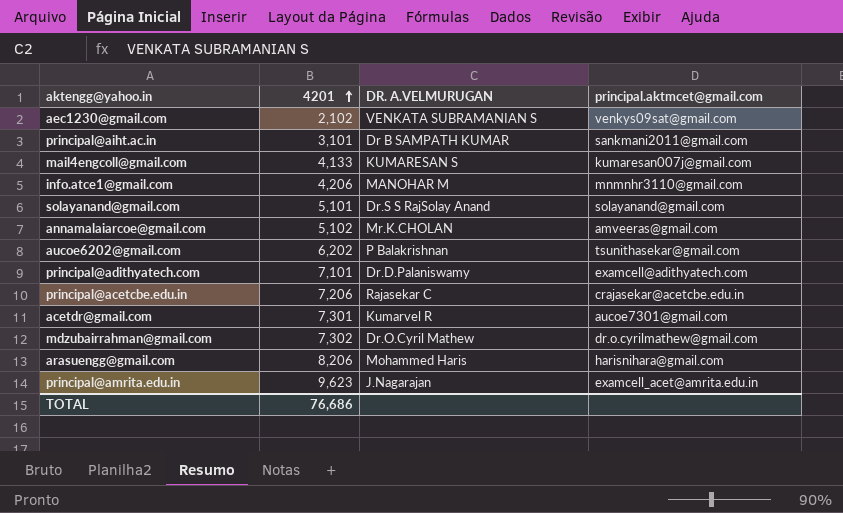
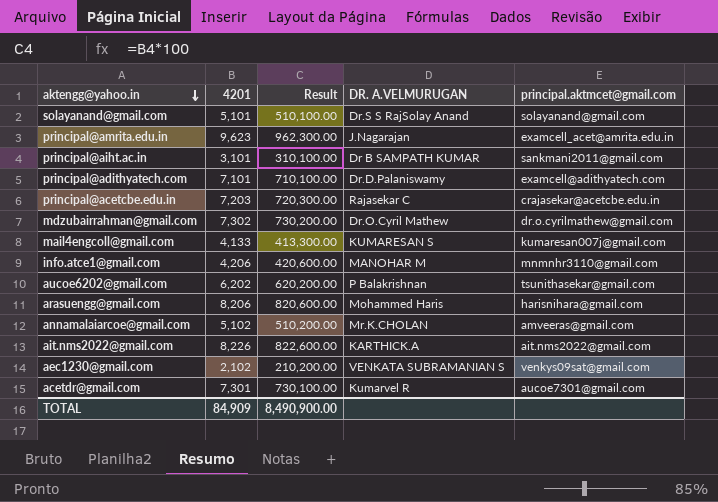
row order: 4201 ascending -> aktengg@yahoo.in descending
column Result | formula: none -> [4201] * 100
principal@acetcbe.edu.in | 4201: 7,206 -> 7,203
row ait.nms2022@gmail.com: none -> 8,226 | 822,600.00 | KARTHICK.A | ait.nms2022@gmail.com
TOTAL | 4201: 76,686 -> 84,909

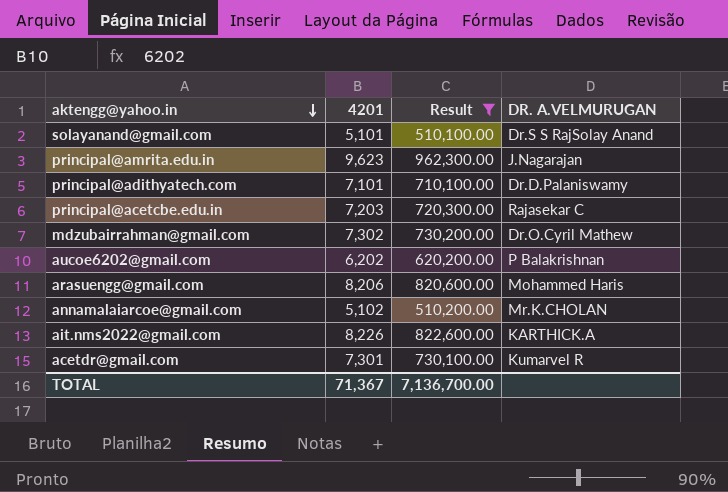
filter: none -> Result >= 510,100.00
column principal.aktmcet@gmail.com | position: 5 -> none
TOTAL | 4201: 84,909 -> 71,367
TOTAL | Result: 8,490,900.00 -> 7,136,700.00

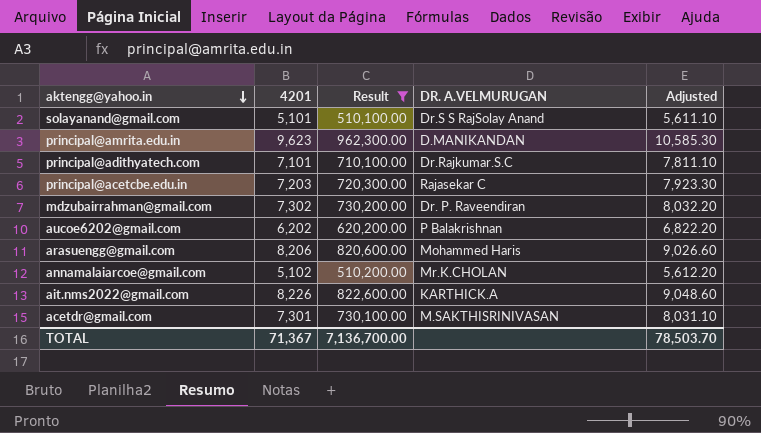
column Adjusted | formula: none -> [4201] * 1.1
principal@amrita.edu.in | DR. A.VELMURUGAN: J.Nagarajan -> D.MANIKANDAN
principal@adithyatech.com | DR. A.VELMURUGAN: Dr.D.Palaniswamy -> Dr.Rajkumar.S.C
mdzubairrahman@gmail.com | DR. A.VELMURUGAN: Dr.O.Cyril Mathew -> Dr. P. Raveendiran
acetdr@gmail.com | DR. A.VELMURUGAN: Kumarvel R -> M.SAKTHISRINIVASAN

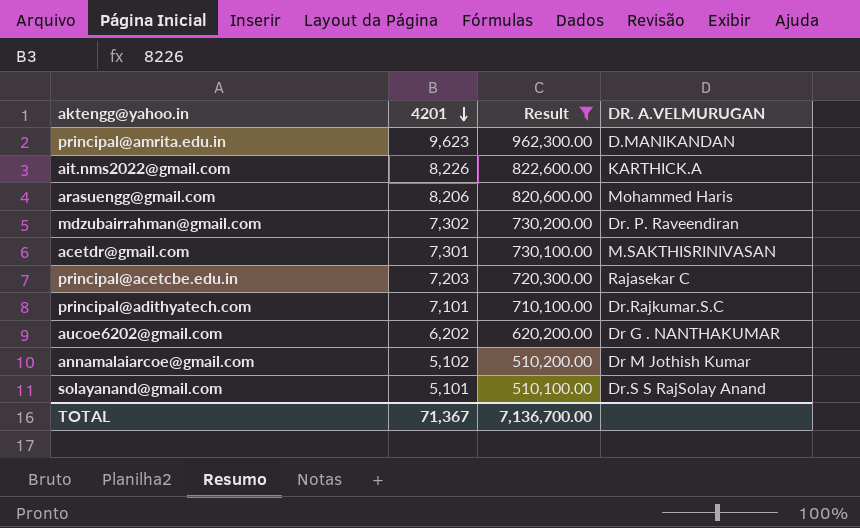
row order: aktengg@yahoo.in descending -> 4201 descending
column Adjusted | formula: [4201] * 1.1 -> none
aucoe6202@gmail.com | DR. A.VELMURUGAN: P Balakrishnan -> Dr G . NANTHAKUMAR
annamalaiarcoe@gmail.com | DR. A.VELMURUGAN: Mr.K.CHOLAN -> Dr M Jothish Kumar

